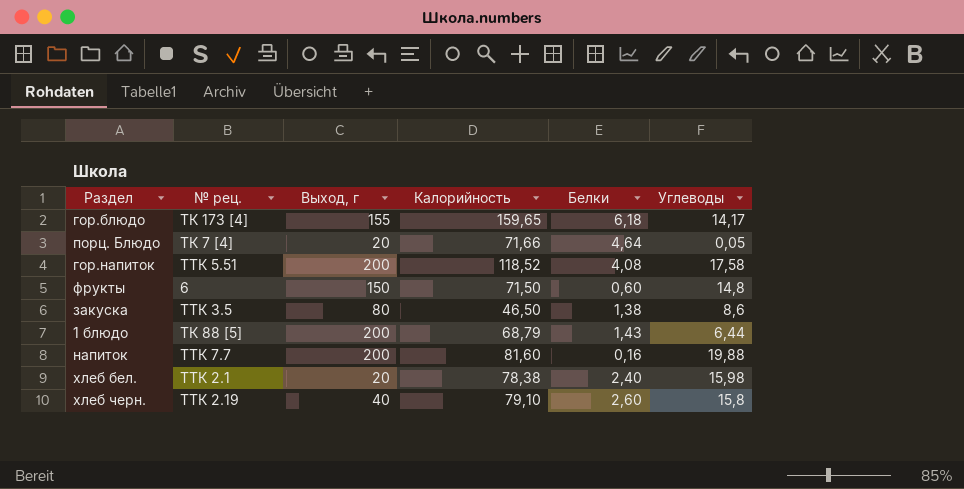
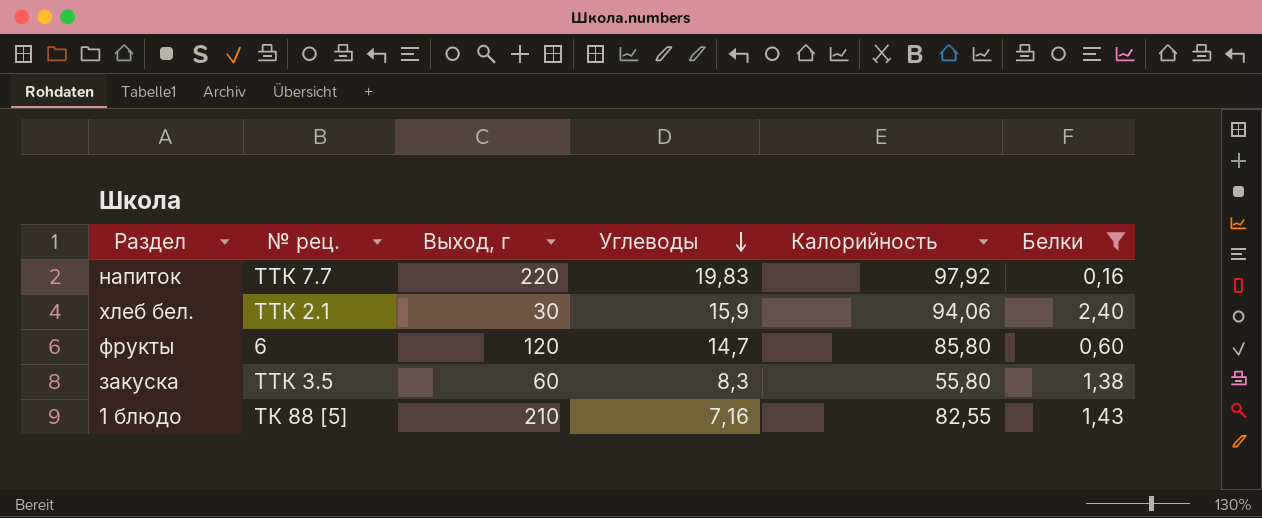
filter: none -> Белки <= 2,40
row order: none -> Углеводы descending
column Углеводы | position: 6 -> 4
напиток | Выход, г: 200 -> 220
напиток | Углеводы: 19,88 -> 19,83
напиток | Калорийность: 81,60 -> 97,92
хлеб бел. | Выход, г: 20 -> 30
хлеб бел. | Углеводы: 15,98 -> 15,9
хлеб бел. | Калорийность: 78,38 -> 94,06
фрукты | Выход, г: 150 -> 120
фрукты | Углеводы: 14,8 -> 14,7
фрукты | Калорийность: 71,50 -> 85,80
закуска | Выход, г: 80 -> 60
закуска | Углеводы: 8,6 -> 8,3
закуска | Калорийность: 46,50 -> 55,80
1 блюдо | Выход, г: 200 -> 210
1 блюдо | Углеводы: 6,44 -> 7,16
1 блюдо | Калорийность: 68,79 -> 82,55

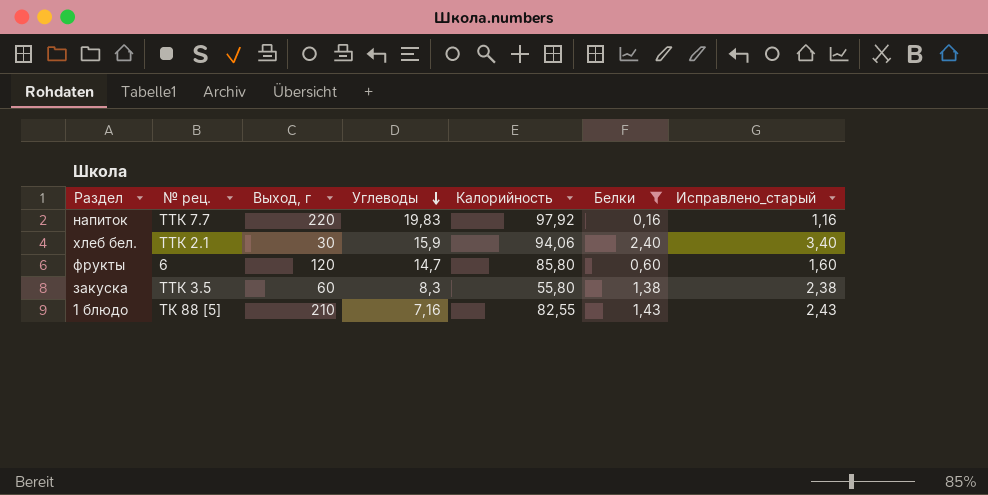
column Исправлено_старый | formula: none -> [Белки] + 1

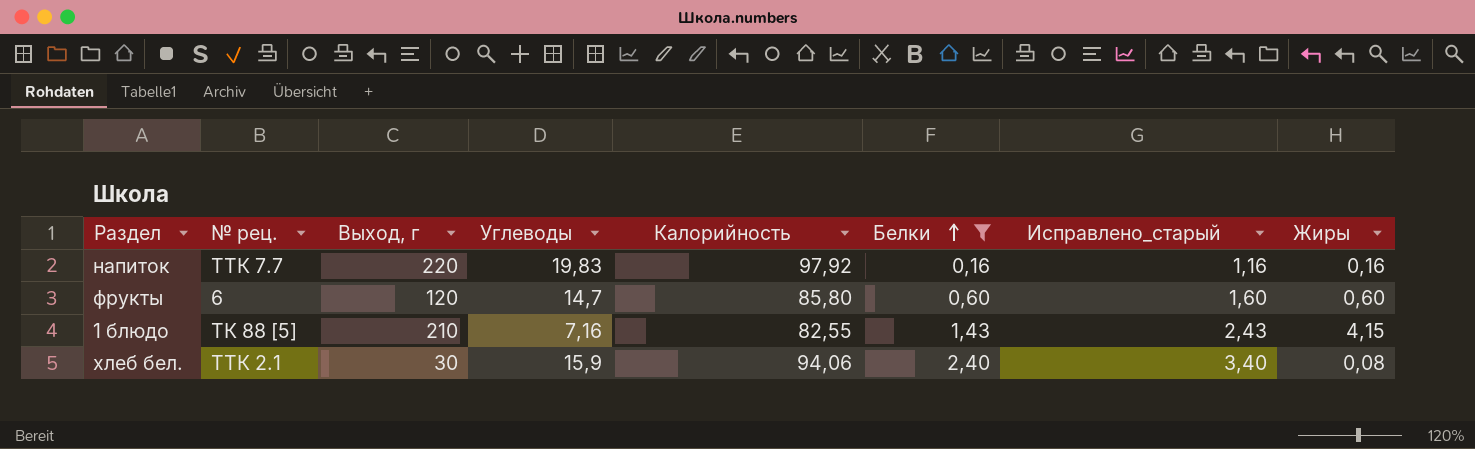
row order: Углеводы descending -> Белки ascending
column Жиры | position: none -> 8
row закуска: ТТК 3.5 | 60 | 8,3 | 55,80 | 1,38 | 2,38 -> none

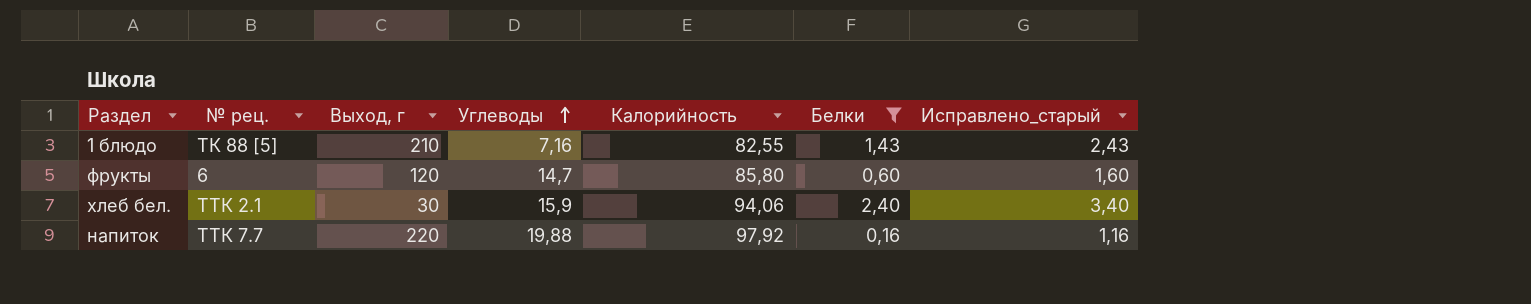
row order: Белки ascending -> Углеводы ascending
column Жиры | position: 8 -> none
напиток | Углеводы: 19,83 -> 19,88

